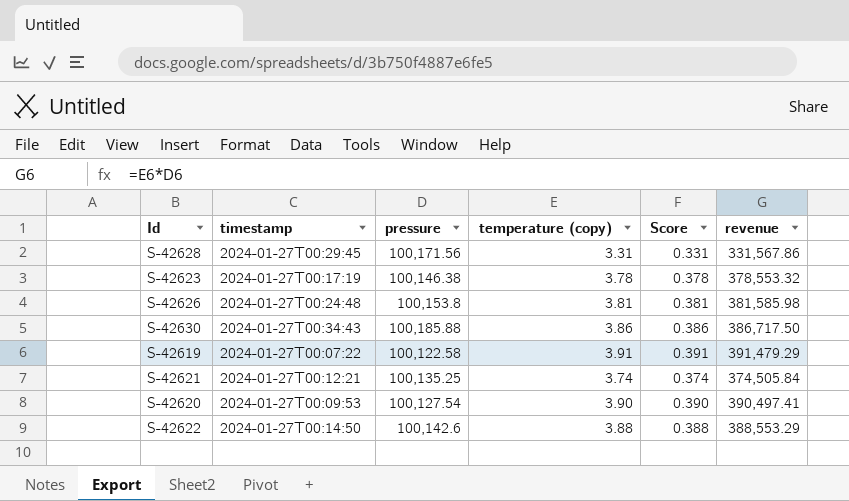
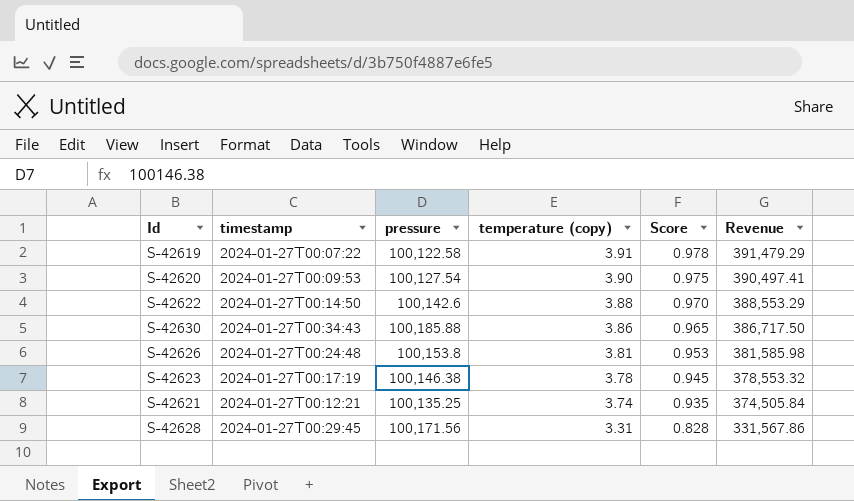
row order: none -> temperature (copy) descending
column Score | formula: [temperature (copy)] * 0.1 -> [temperature (copy)] * 0.25
column name: revenue -> Revenue

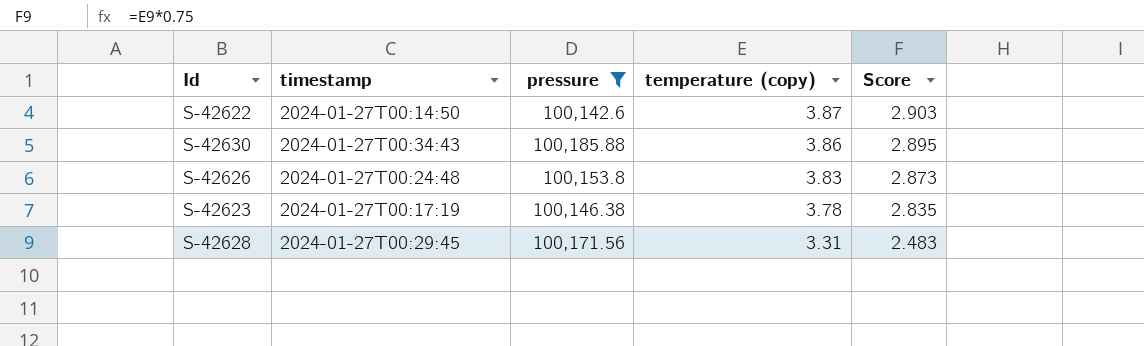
filter: none -> pressure >= 100,142.6
column Revenue | formula: [pressure] * [temperature (copy)] -> none
column Score | formula: [temperature (copy)] * 0.25 -> [temperature (copy)] * 0.75
S-42622 | temperature (copy): 3.88 -> 3.87
S-42626 | temperature (copy): 3.81 -> 3.83

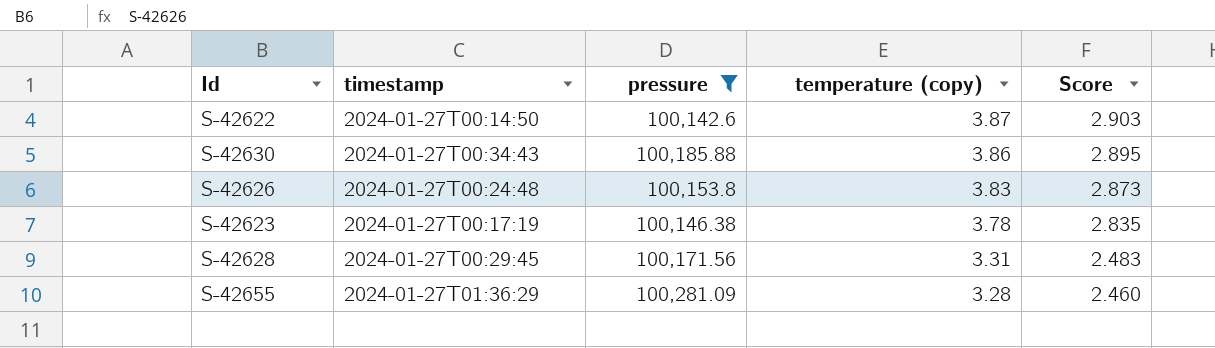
row S-42655: none -> 2024-01-27T01:36:29 | 100,281.09 | 3.28 | 2.460

